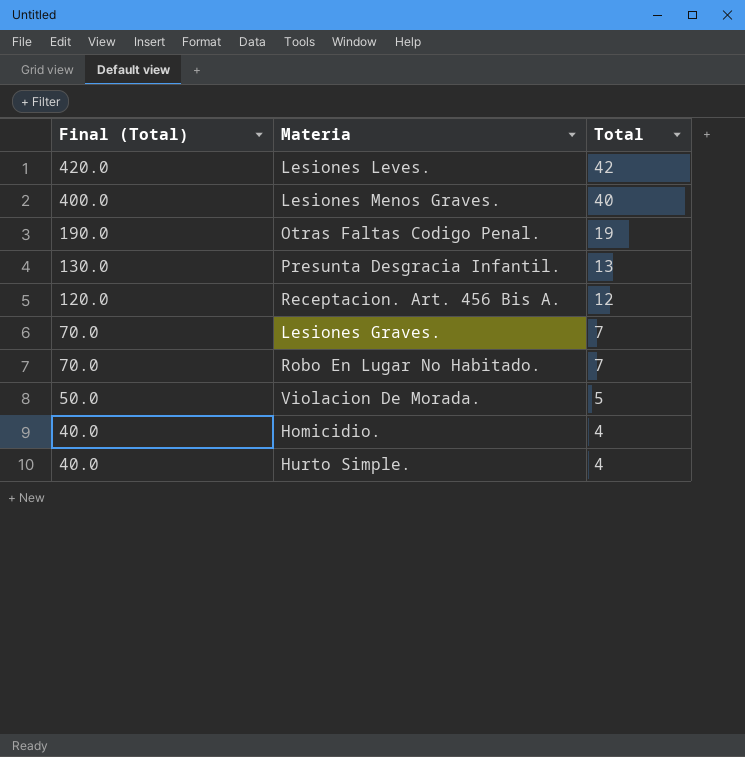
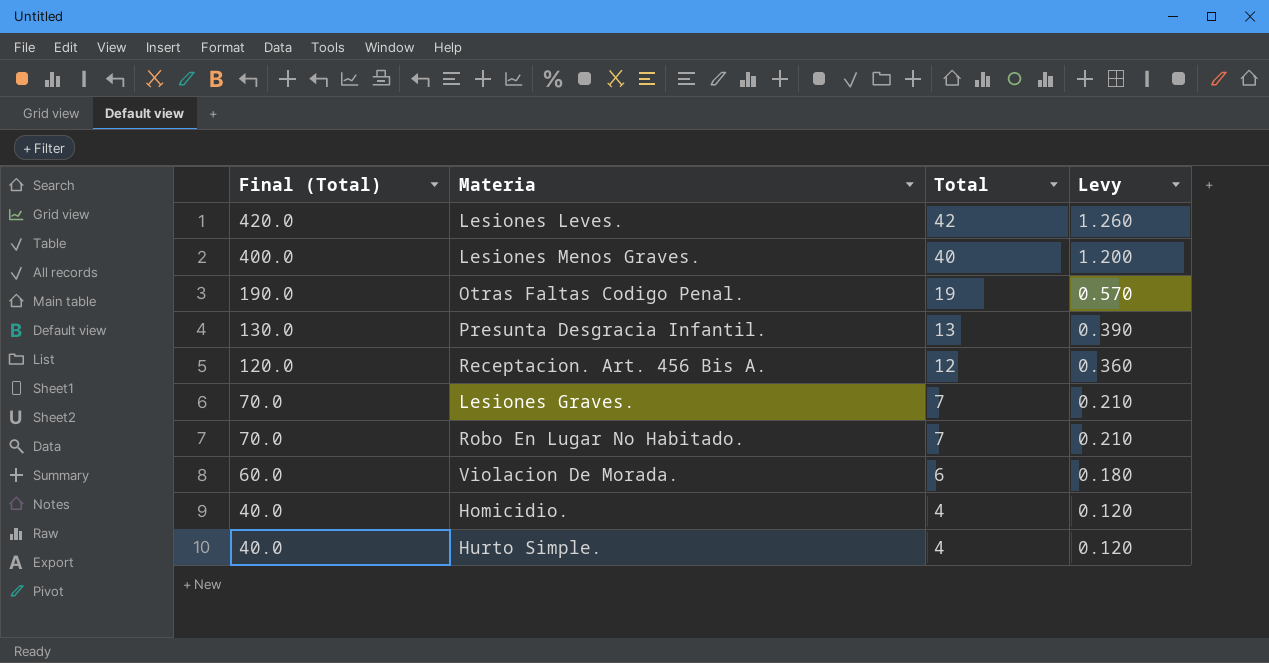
column Levy | formula: none -> [Total] * 0.03
Violacion De Morada. | Final (Total): 50.0 -> 60.0
Violacion De Morada. | Total: 5 -> 6

